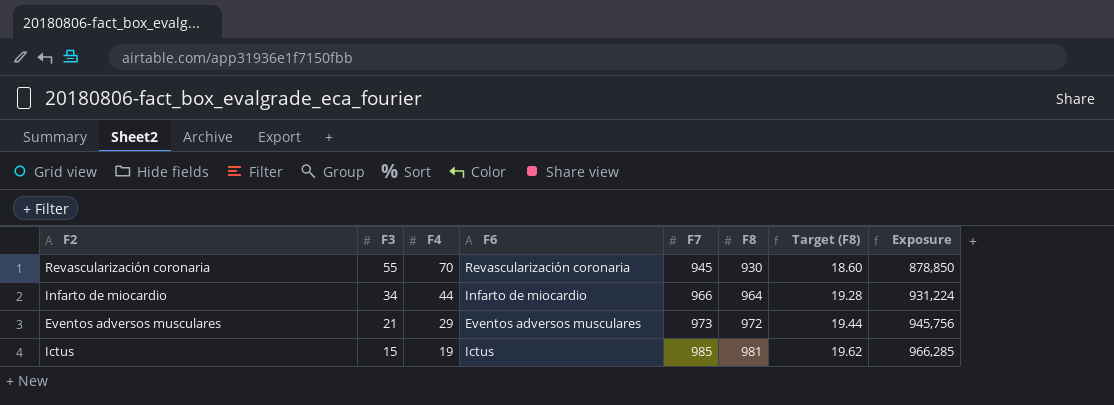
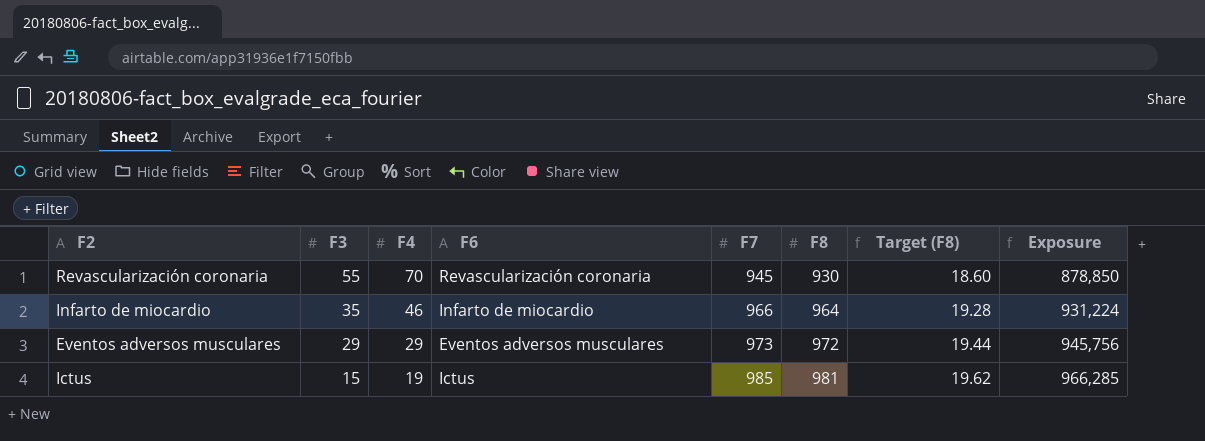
Infarto de miocardio | F3: 34 -> 35
Infarto de miocardio | F4: 44 -> 46
Eventos adversos musculares | F3: 21 -> 29

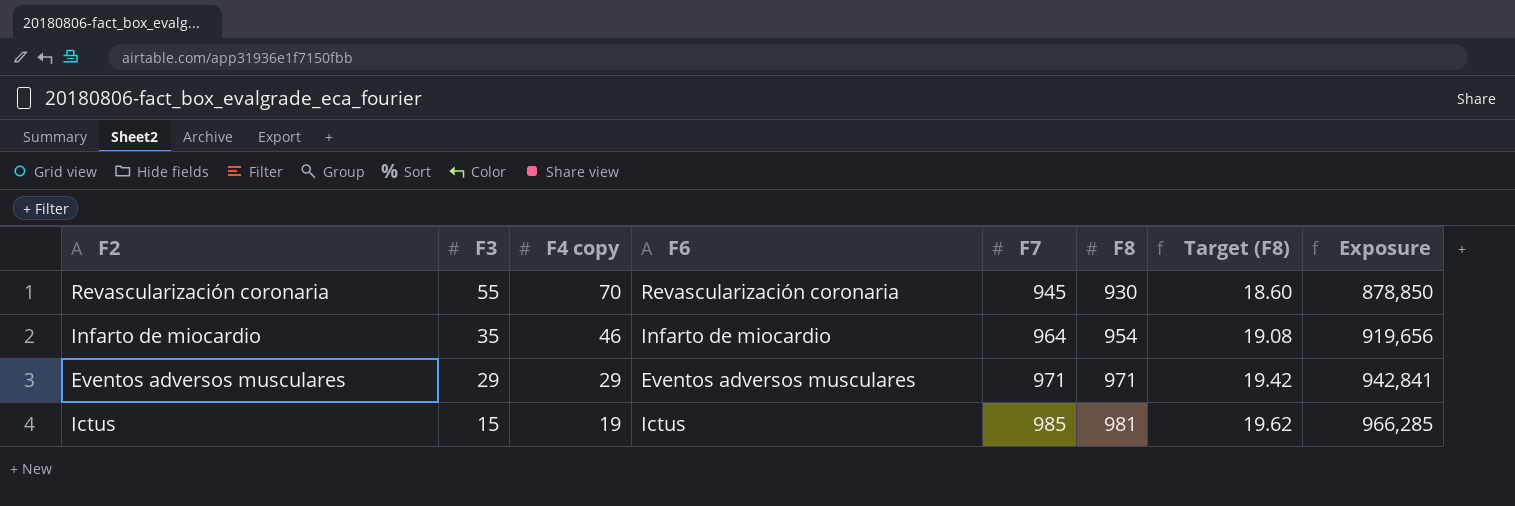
column name: F4 -> F4 copy
Infarto de miocardio | F7: 966 -> 964
Infarto de miocardio | F8: 964 -> 954
Infarto de miocardio | Target (F8): 19.28 -> 19.08
Infarto de miocardio | Exposure: 931,224 -> 919,656
Eventos adversos musculares | F7: 973 -> 971
Eventos adversos musculares | F8: 972 -> 971
Eventos adversos musculares | Target (F8): 19.44 -> 19.42
Eventos adversos musculares | Exposure: 945,756 -> 942,841

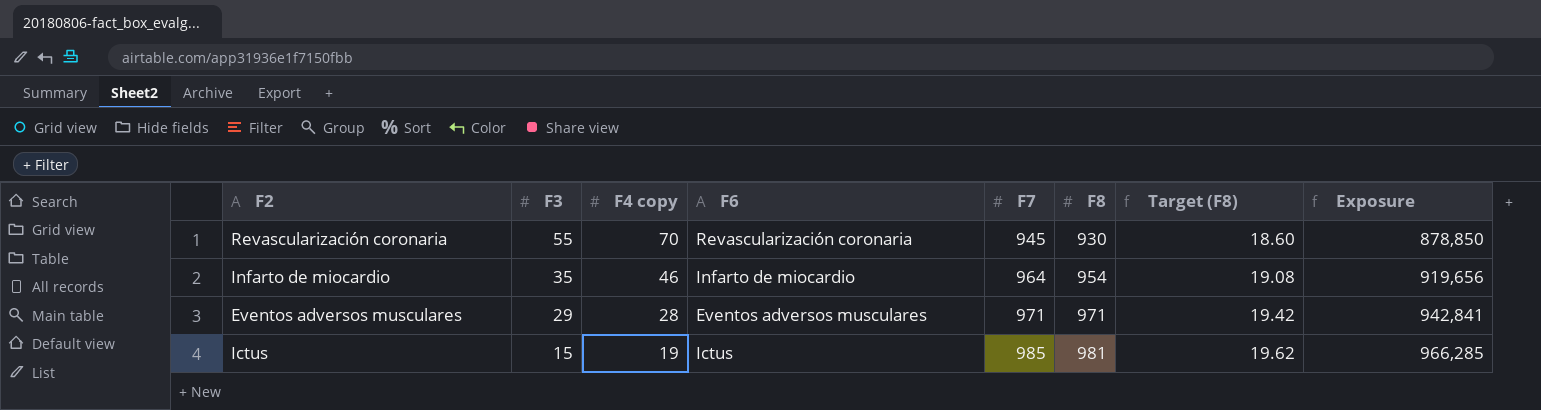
Eventos adversos musculares | F4 copy: 29 -> 28

